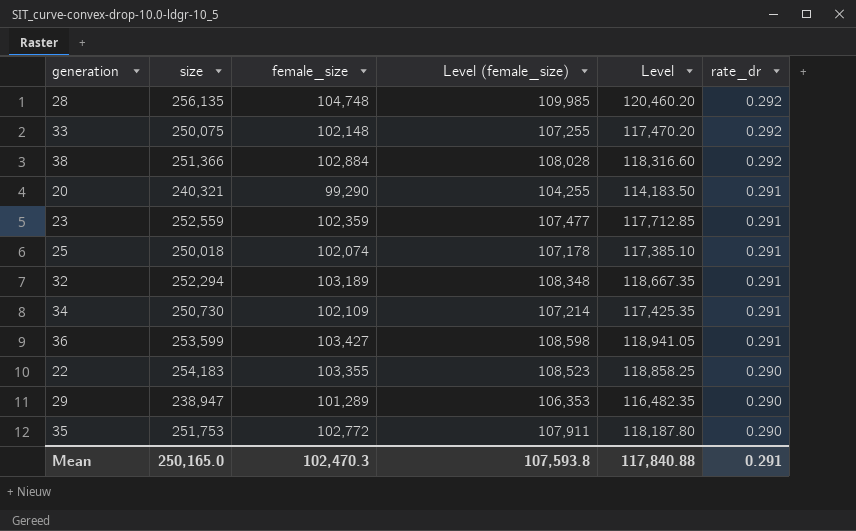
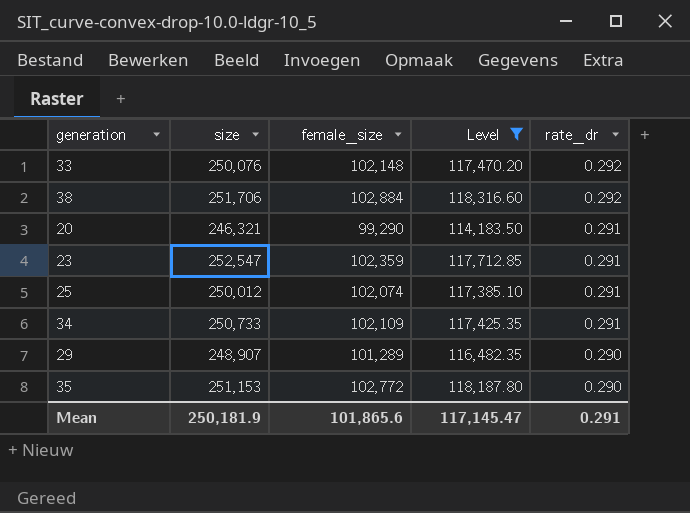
filter: none -> Level <= 118,316.60
column Level (female_size) | formula: [female_size] * 1.05 -> none
33 | size: 250,075 -> 250,076
38 | size: 251,366 -> 251,706
20 | size: 240,321 -> 246,321
23 | size: 252,559 -> 252,547
25 | size: 250,018 -> 250,012
34 | size: 250,730 -> 250,733
29 | size: 238,947 -> 248,907
35 | size: 251,753 -> 251,153
Mean | size: 250,165.0 -> 250,181.9
Mean | female_size: 102,470.3 -> 101,865.6
Mean | Level: 117,840.88 -> 117,145.47

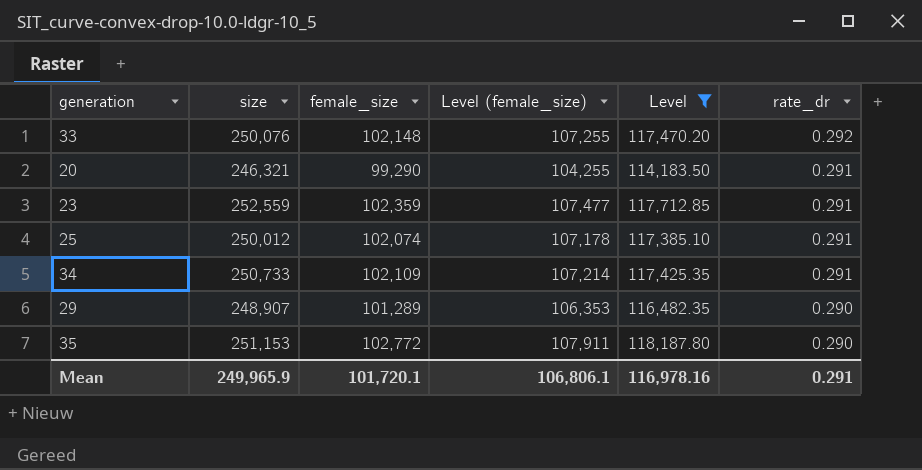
column Level (female_size) | formula: none -> [female_size] * 1.05
row 38: 251,706 | 102,884 | 118,316.60 | 0.292 -> none
23 | size: 252,547 -> 252,559
Mean | size: 250,181.9 -> 249,965.9
Mean | female_size: 101,865.6 -> 101,720.1
Mean | Level: 117,145.47 -> 116,978.16

